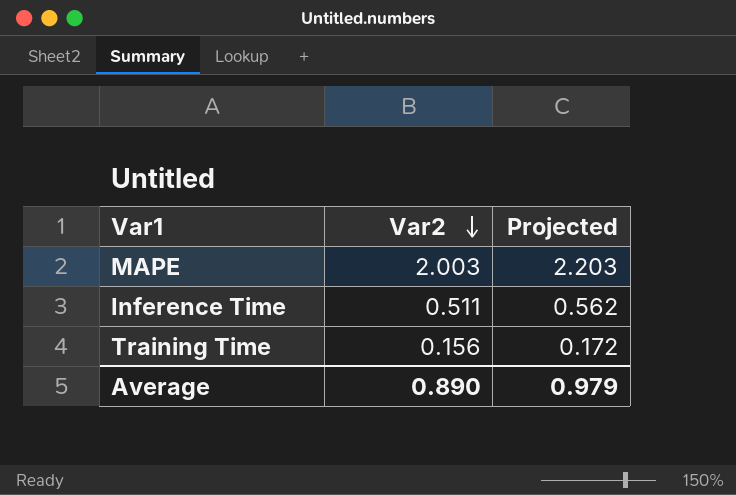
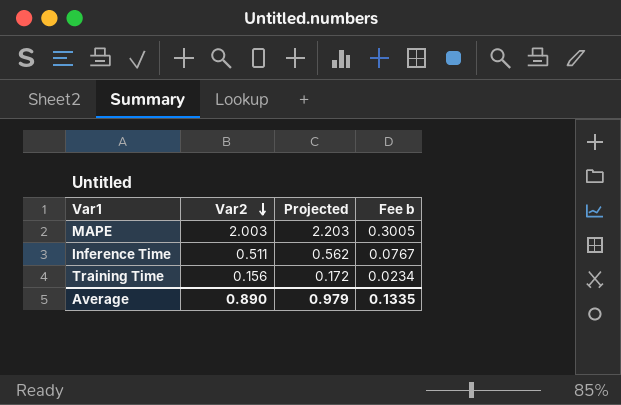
column Fee b | formula: none -> [Var2] * 0.15

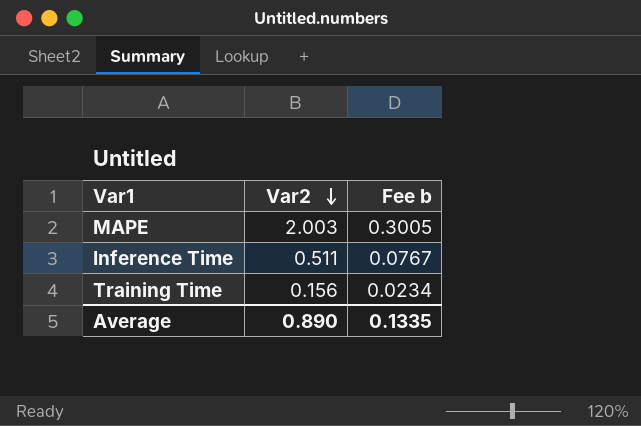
column Projected | formula: [Var2] * 1.1 -> none

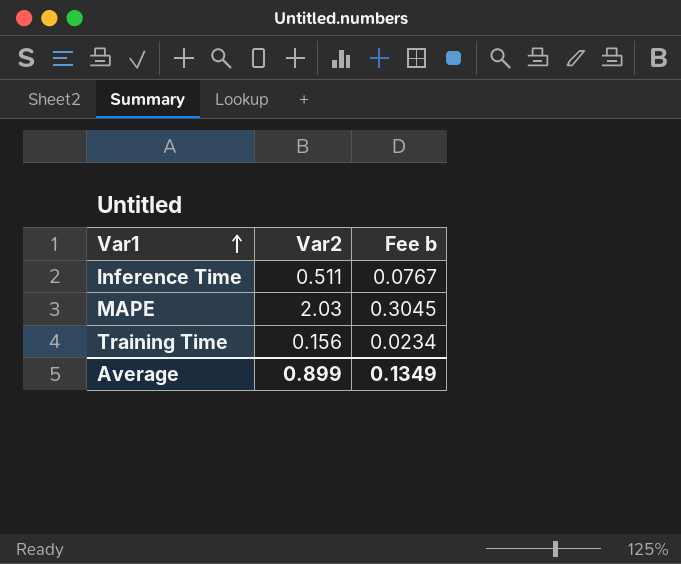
row order: Var2 descending -> Var1 ascending
MAPE | Var2: 2.003 -> 2.03
MAPE | Fee b: 0.3005 -> 0.3045
Average | Var2: 0.890 -> 0.899
Average | Fee b: 0.1335 -> 0.1349

